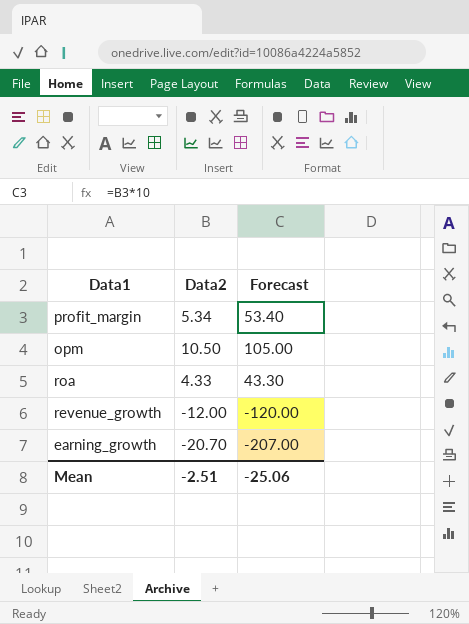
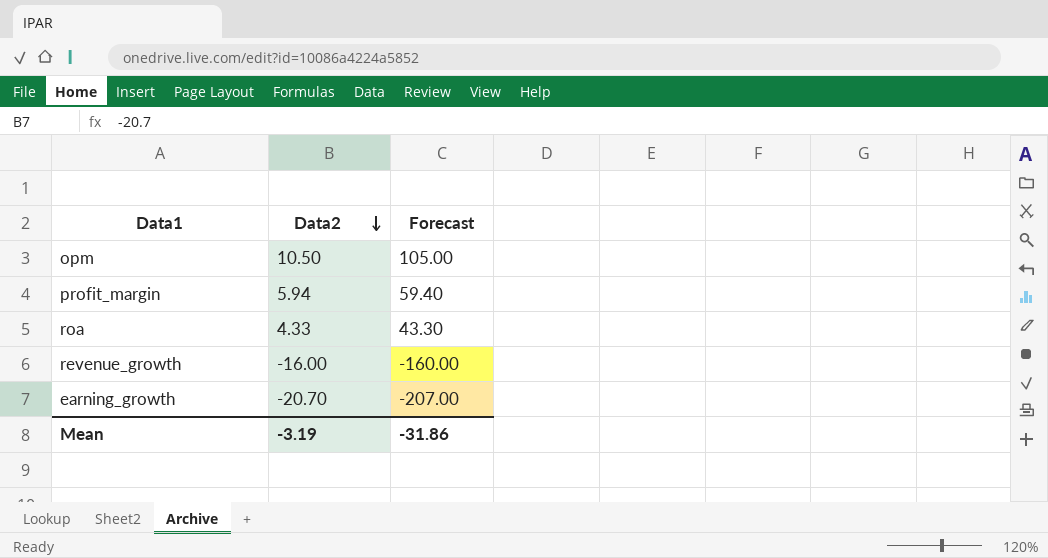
row order: none -> Data2 descending
profit_margin | Data2: 5.34 -> 5.94
profit_margin | Forecast: 53.40 -> 59.40
revenue_growth | Data2: -12.00 -> -16.00
revenue_growth | Forecast: -120.00 -> -160.00
Mean | Data2: -2.51 -> -3.19
Mean | Forecast: -25.06 -> -31.86

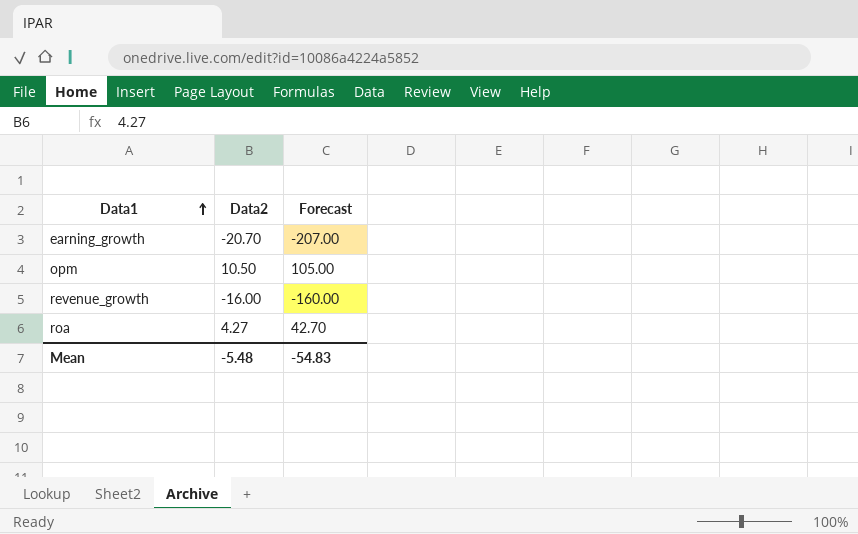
row order: Data2 descending -> Data1 ascending
row profit_margin: 5.94 | 59.40 -> none
roa | Data2: 4.33 -> 4.27
roa | Forecast: 43.30 -> 42.70
Mean | Data2: -3.19 -> -5.48
Mean | Forecast: -31.86 -> -54.83

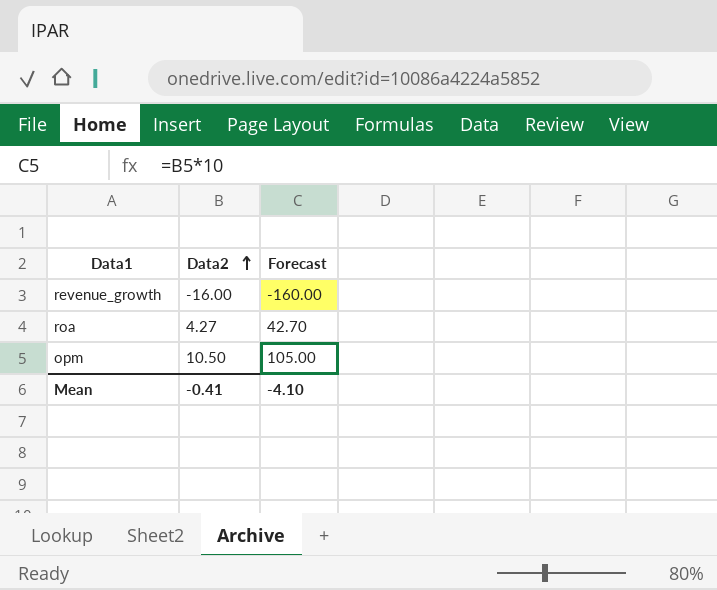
row order: Data1 ascending -> Data2 ascending
row earning_growth: -20.70 | -207.00 -> none
Mean | Data2: -5.48 -> -0.41
Mean | Forecast: -54.83 -> -4.10

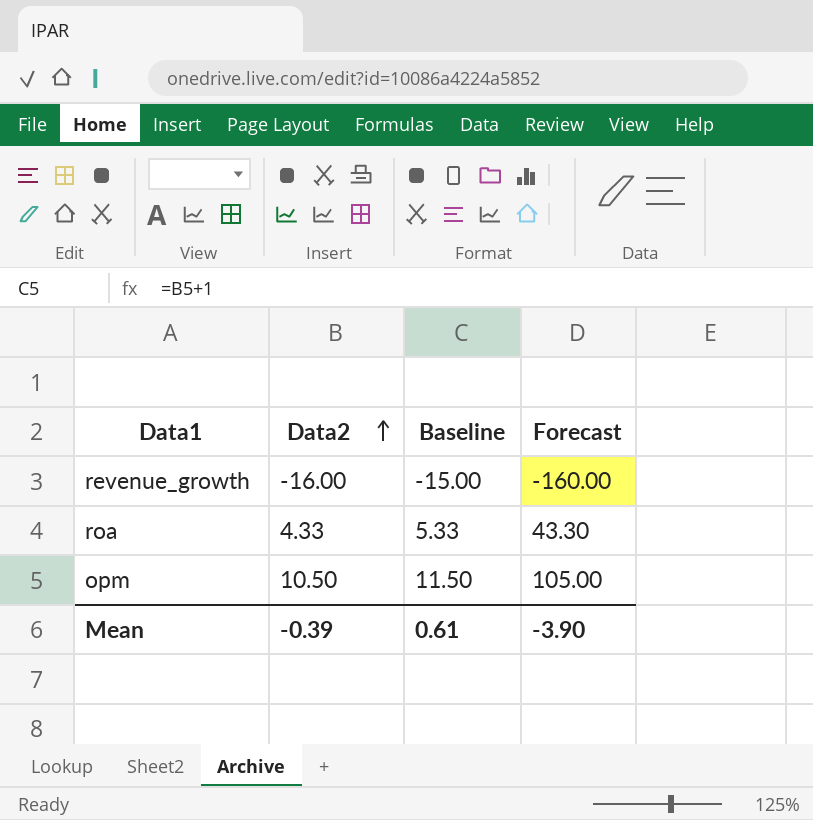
column Baseline | formula: none -> [Data2] + 1
roa | Data2: 4.27 -> 4.33
roa | Forecast: 42.70 -> 43.30
Mean | Data2: -0.41 -> -0.39
Mean | Forecast: -4.10 -> -3.90

